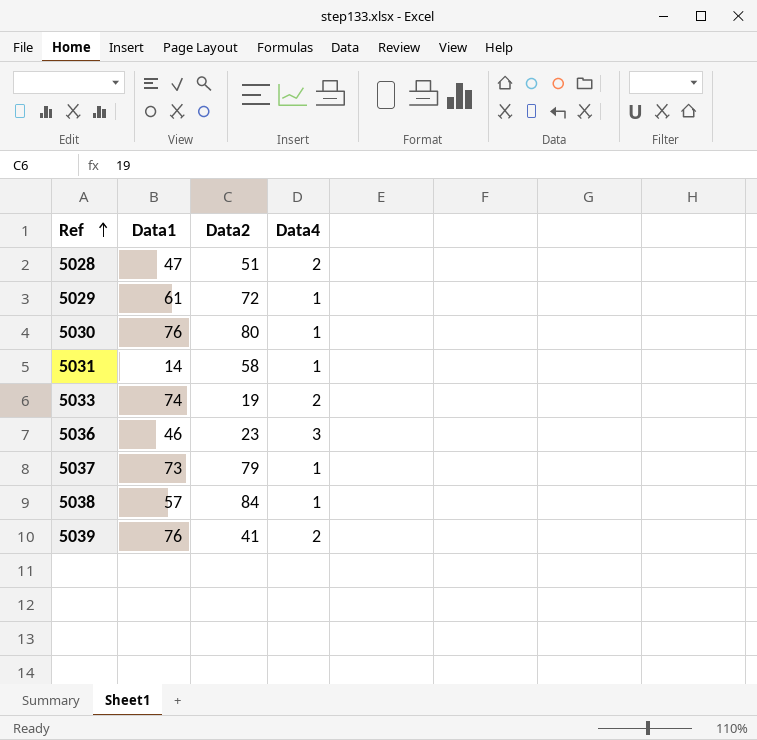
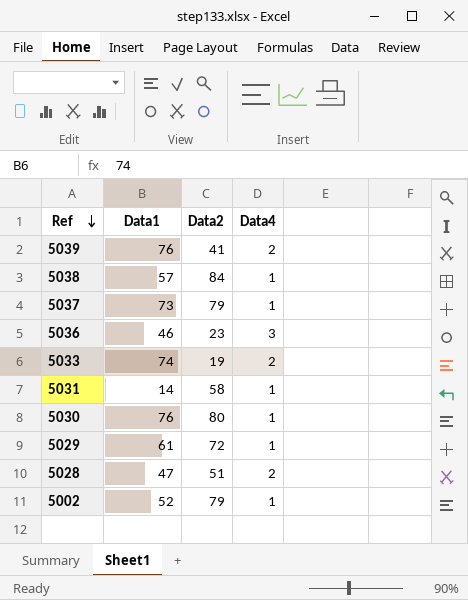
row order: Ref ascending -> Ref descending
row 5002: none -> 52 | 79 | 1

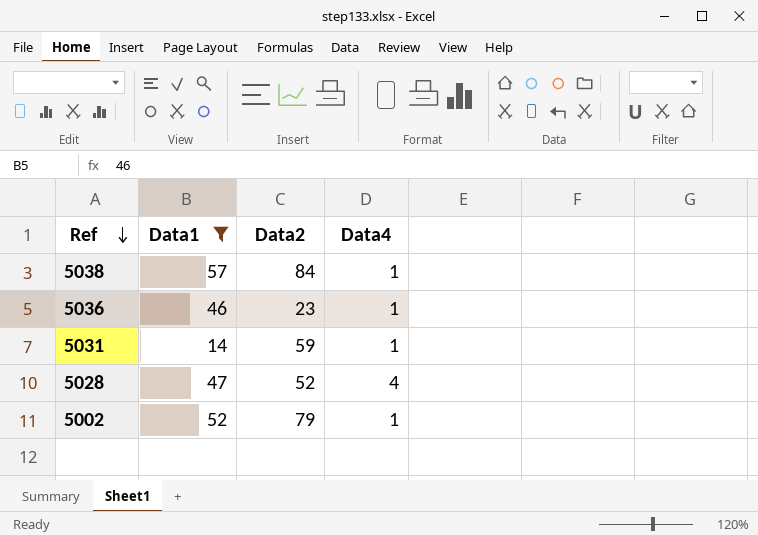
filter: none -> Data1 <= 57
5036 | Data4: 3 -> 1
5031 | Data2: 58 -> 59
5028 | Data2: 51 -> 52
5028 | Data4: 2 -> 4

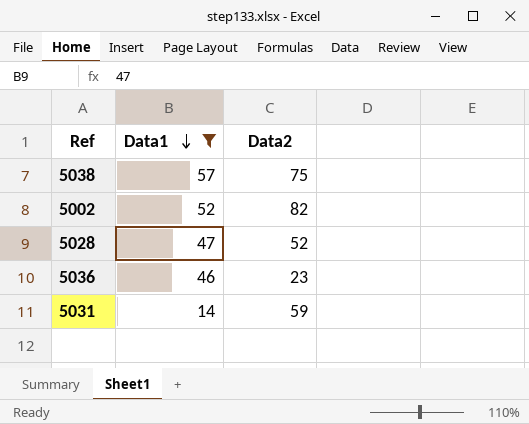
row order: Ref descending -> Data1 descending
column Data4 | position: 4 -> none
5038 | Data2: 84 -> 75
5002 | Data2: 79 -> 82

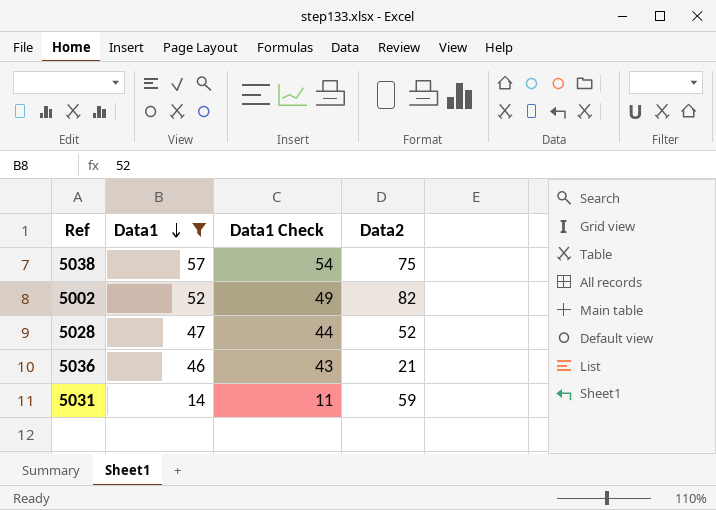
column Data1 Check | formula: none -> [Data1] - 3
5036 | Data2: 23 -> 21

